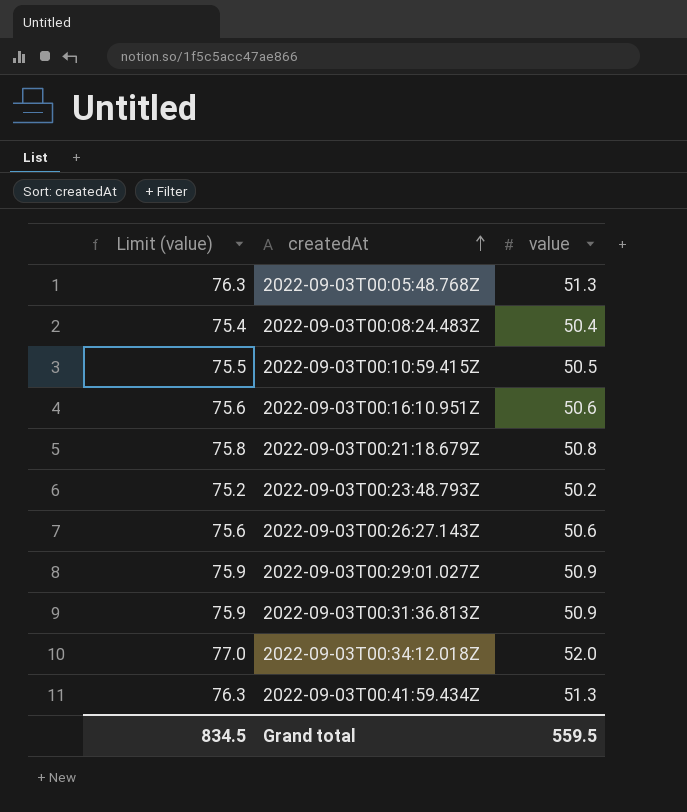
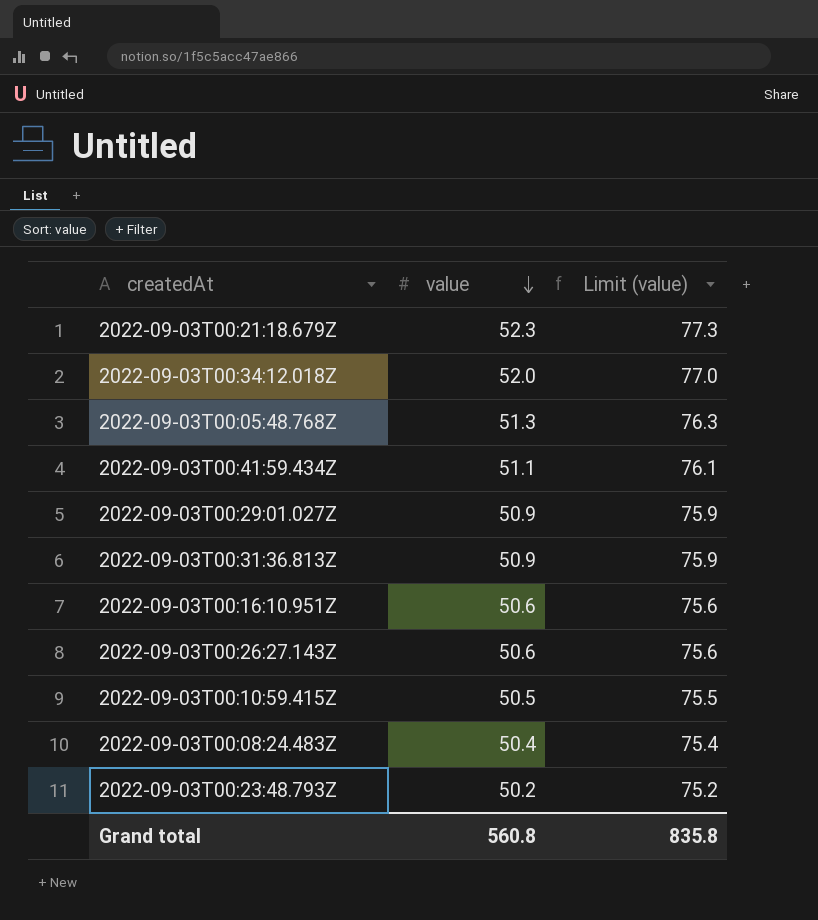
row order: createdAt ascending -> value descending
column Limit (value) | position: 1 -> 3
2022-09-03T00:21:18.679Z | value: 50.8 -> 52.3
2022-09-03T00:21:18.679Z | Limit (value): 75.8 -> 77.3
2022-09-03T00:41:59.434Z | value: 51.3 -> 51.1
2022-09-03T00:41:59.434Z | Limit (value): 76.3 -> 76.1
Grand total | value: 559.5 -> 560.8
Grand total | Limit (value): 834.5 -> 835.8

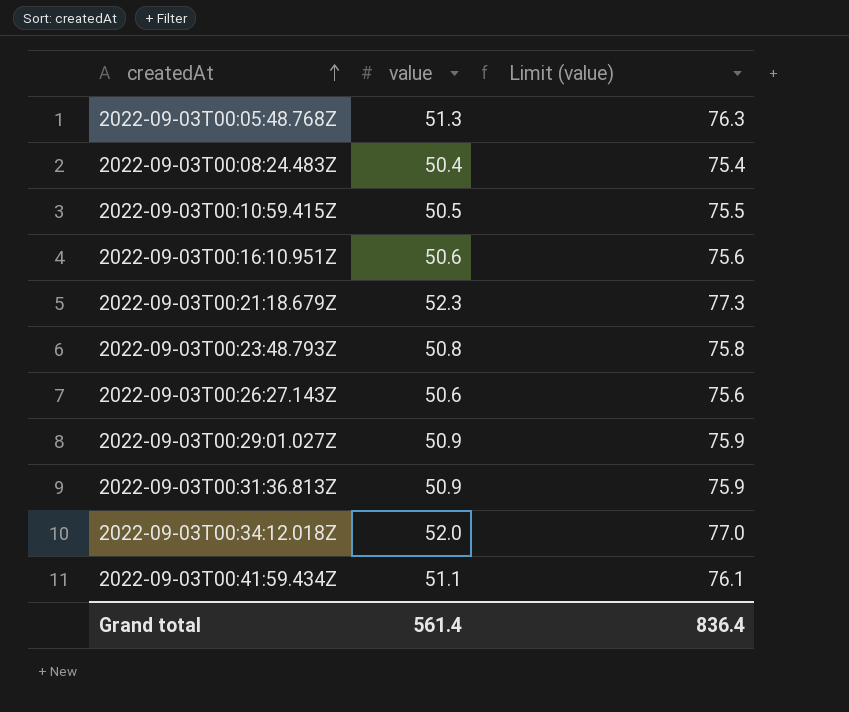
row order: value descending -> createdAt ascending
2022-09-03T00:23:48.793Z | value: 50.2 -> 50.8
2022-09-03T00:23:48.793Z | Limit (value): 75.2 -> 75.8
Grand total | value: 560.8 -> 561.4
Grand total | Limit (value): 835.8 -> 836.4

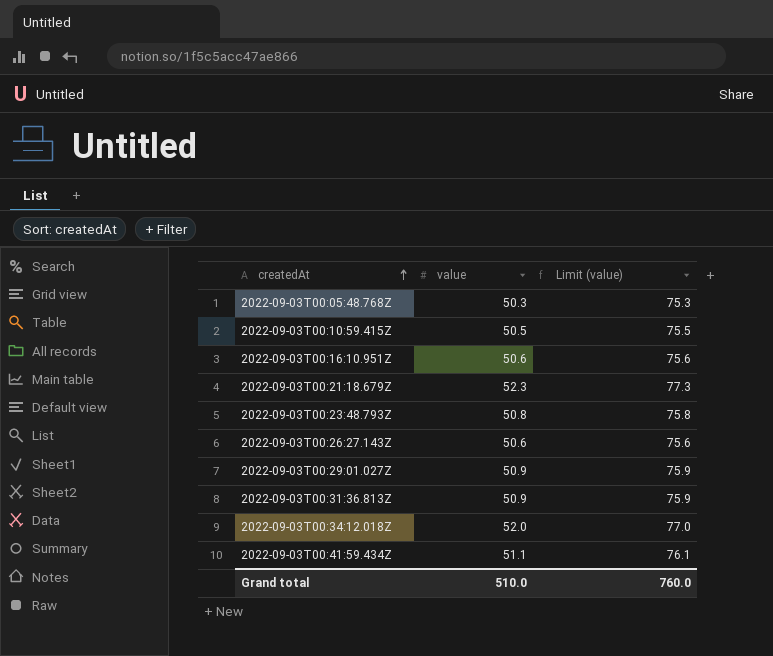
row 2022-09-03T00:08:24.483Z: 50.4 | 75.4 -> none
2022-09-03T00:05:48.768Z | value: 51.3 -> 50.3
2022-09-03T00:05:48.768Z | Limit (value): 76.3 -> 75.3
Grand total | value: 561.4 -> 510.0
Grand total | Limit (value): 836.4 -> 760.0

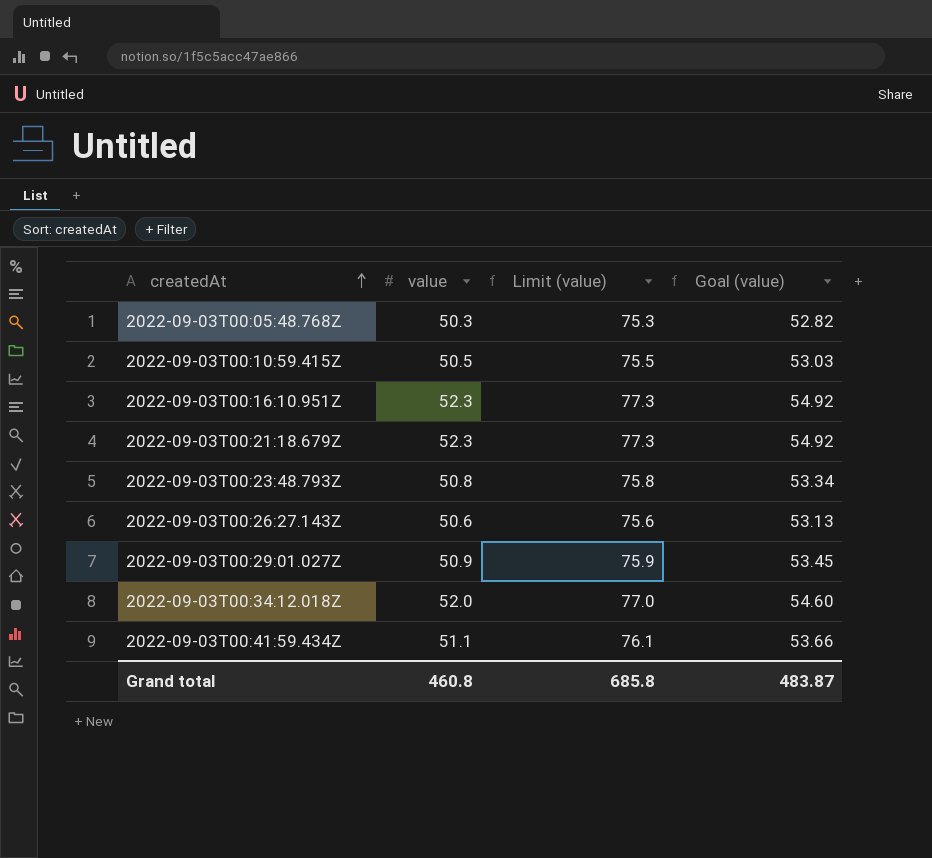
column Goal (value) | formula: none -> [value] * 1.05
row 2022-09-03T00:31:36.813Z: 50.9 | 75.9 -> none
2022-09-03T00:16:10.951Z | value: 50.6 -> 52.3
2022-09-03T00:16:10.951Z | Limit (value): 75.6 -> 77.3
Grand total | value: 510.0 -> 460.8
Grand total | Limit (value): 760.0 -> 685.8

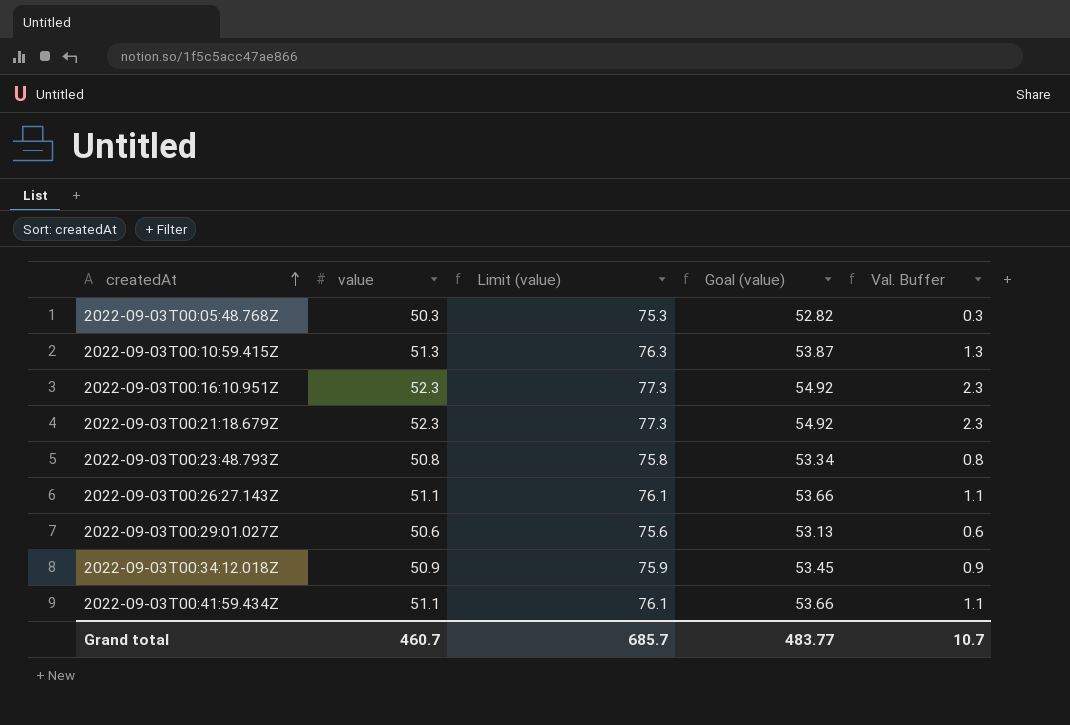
column Val. Buffer | formula: none -> [value] - 50
2022-09-03T00:10:59.415Z | value: 50.5 -> 51.3
2022-09-03T00:10:59.415Z | Limit (value): 75.5 -> 76.3
2022-09-03T00:10:59.415Z | Goal (value): 53.03 -> 53.87
2022-09-03T00:26:27.143Z | value: 50.6 -> 51.1
2022-09-03T00:26:27.143Z | Limit (value): 75.6 -> 76.1
2022-09-03T00:26:27.143Z | Goal (value): 53.13 -> 53.66
2022-09-03T00:29:01.027Z | value: 50.9 -> 50.6
2022-09-03T00:29:01.027Z | Limit (value): 75.9 -> 75.6
2022-09-03T00:29:01.027Z | Goal (value): 53.45 -> 53.13
2022-09-03T00:34:12.018Z | value: 52.0 -> 50.9
2022-09-03T00:34:12.018Z | Limit (value): 77.0 -> 75.9
2022-09-03T00:34:12.018Z | Goal (value): 54.60 -> 53.45
Grand total | value: 460.8 -> 460.7
Grand total | Limit (value): 685.8 -> 685.7
Grand total | Goal (value): 483.87 -> 483.77

